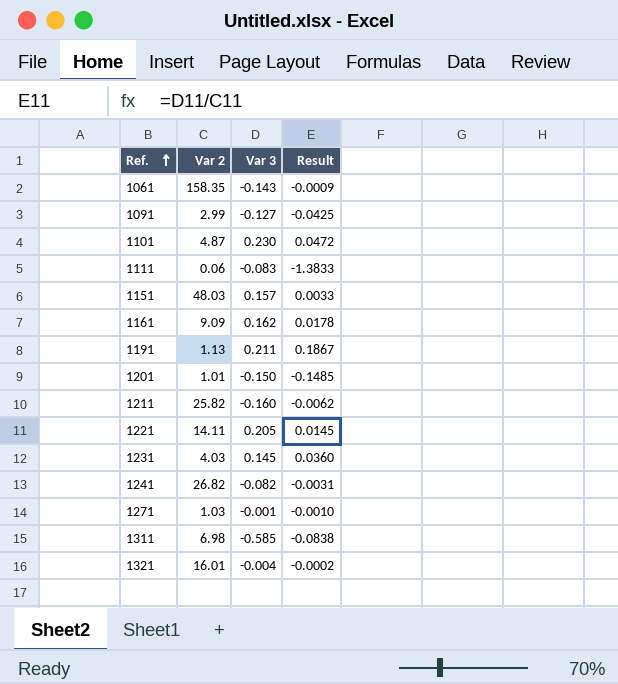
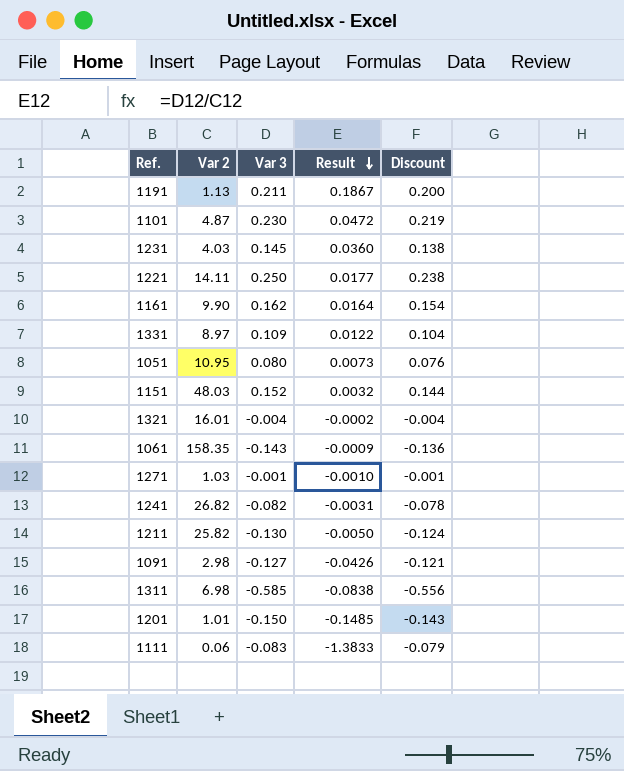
row order: Ref. ascending -> Result descending
column Discount | formula: none -> [Var 3] * 0.95
1221 | Var 3: 0.205 -> 0.250
1221 | Result: 0.0145 -> 0.0177
1161 | Var 2: 9.09 -> 9.90
1161 | Result: 0.0178 -> 0.0164
row 1331: none -> 8.97 | 0.109 | 0.0122 | 0.104
row 1051: none -> 10.95 | 0.080 | 0.0073 | 0.076
1151 | Var 3: 0.157 -> 0.152
1151 | Result: 0.0033 -> 0.0032
1211 | Var 3: -0.160 -> -0.130
1211 | Result: -0.0062 -> -0.0050
1091 | Var 2: 2.99 -> 2.98
1091 | Result: -0.0425 -> -0.0426

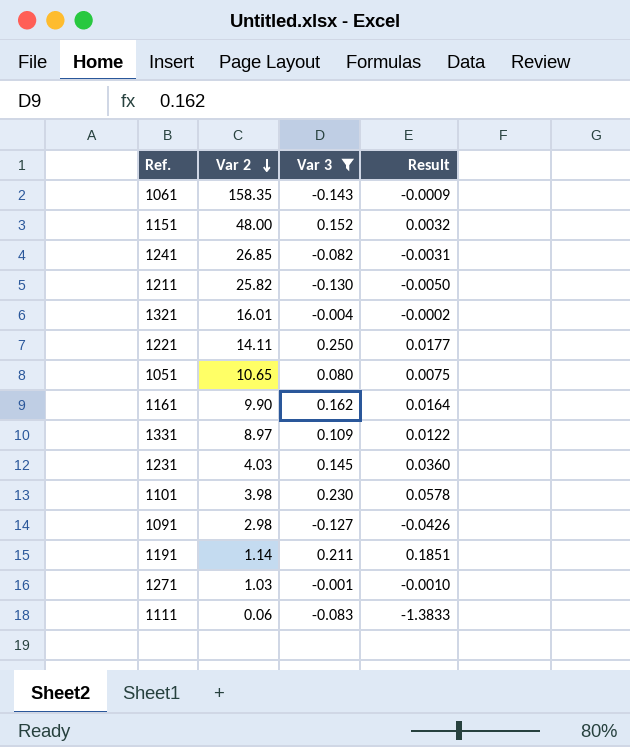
filter: none -> Var 3 >= -0.143
row order: Result descending -> Var 2 descending
column Discount | formula: [Var 3] * 0.95 -> none
1151 | Var 2: 48.03 -> 48.00
1241 | Var 2: 26.82 -> 26.85
1051 | Var 2: 10.95 -> 10.65
1051 | Result: 0.0073 -> 0.0075
1101 | Var 2: 4.87 -> 3.98
1101 | Result: 0.0472 -> 0.0578
1191 | Var 2: 1.13 -> 1.14
1191 | Result: 0.1867 -> 0.1851

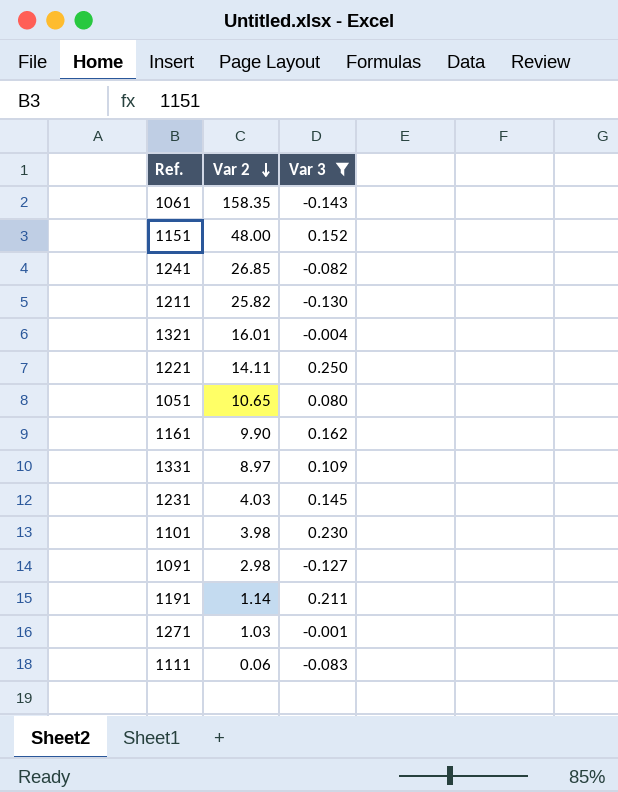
column Result | formula: [Var 3] / [Var 2] -> none

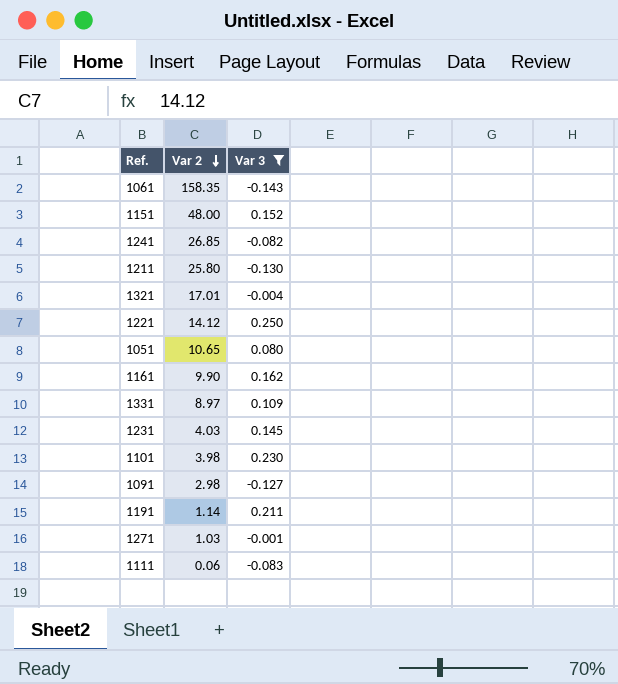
1211 | Var 2: 25.82 -> 25.80
1321 | Var 2: 16.01 -> 17.01
1221 | Var 2: 14.11 -> 14.12

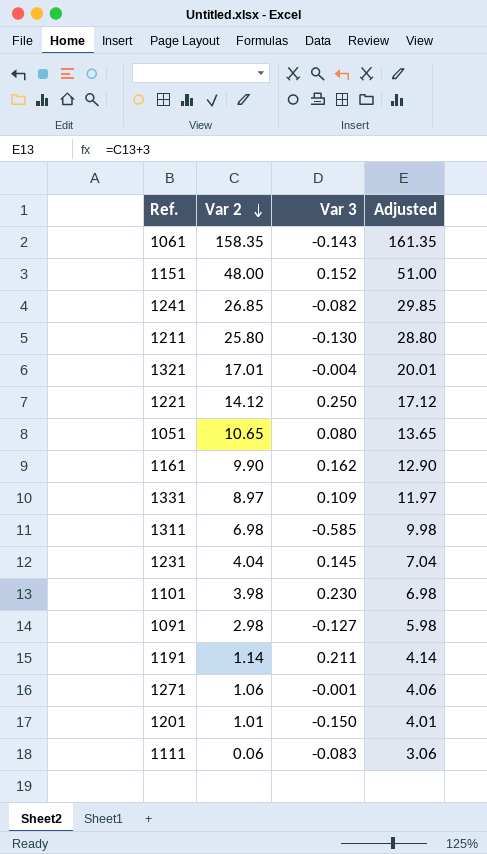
filter: Var 3 >= -0.143 -> none
column Adjusted | formula: none -> [Var 2] + 3
1231 | Var 2: 4.03 -> 4.04
1271 | Var 2: 1.03 -> 1.06

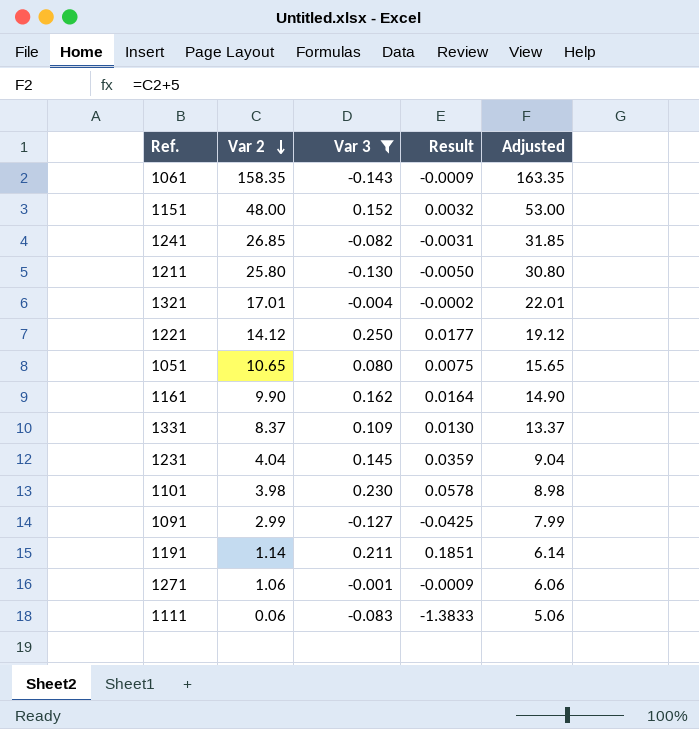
filter: none -> Var 3 >= -0.143
column Result | formula: none -> [Var 3] / [Var 2]
column Adjusted | formula: [Var 2] + 3 -> [Var 2] + 5
1331 | Var 2: 8.97 -> 8.37
1091 | Var 2: 2.98 -> 2.99

